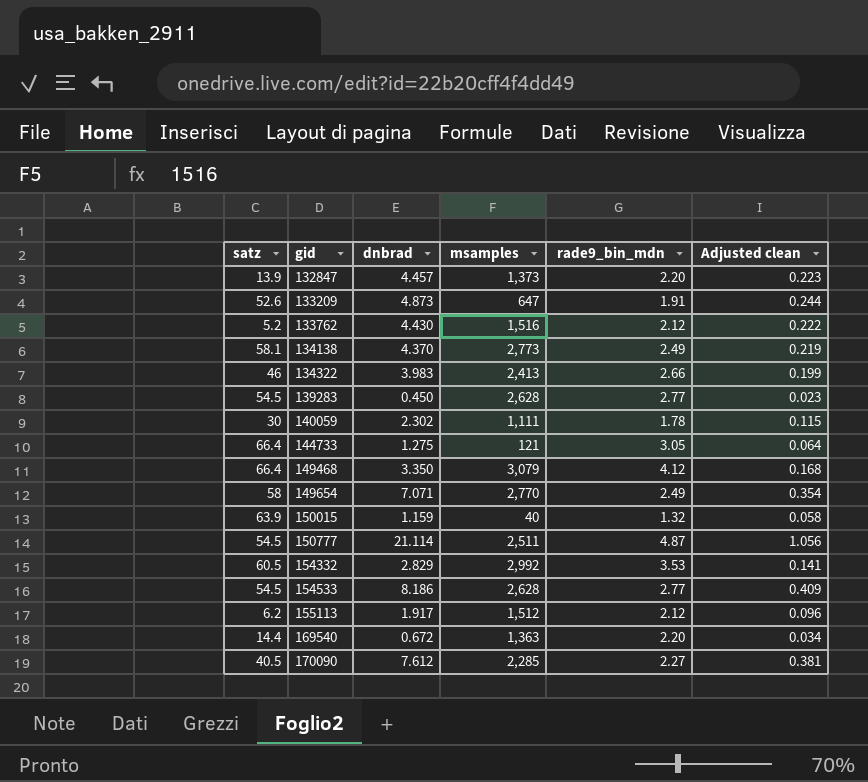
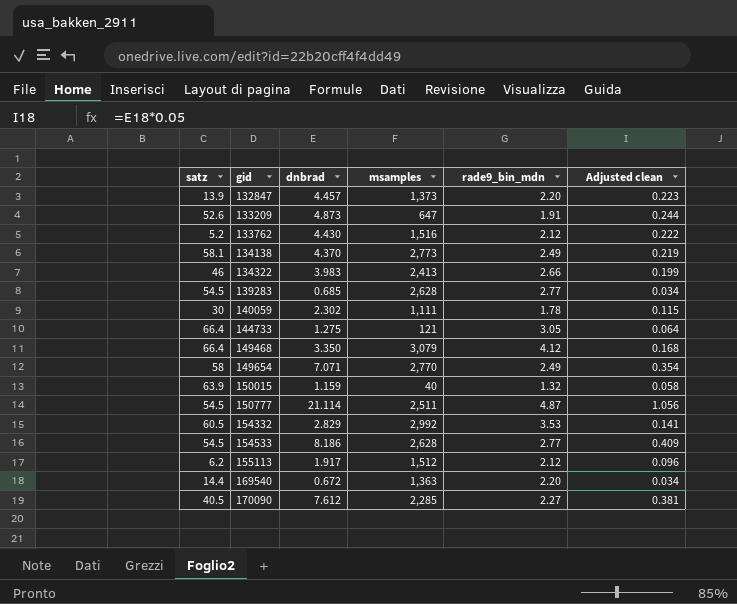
139283 | dnbrad: 0.450 -> 0.685
139283 | Adjusted clean: 0.023 -> 0.034

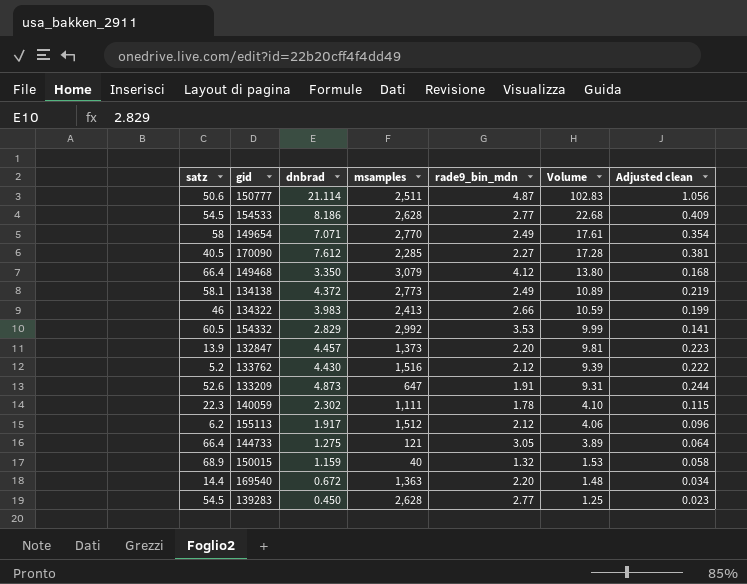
row order: gid ascending -> Volume descending
column Volume | formula: none -> [dnbrad] * [rade9_bin_mdn]
150777 | satz: 54.5 -> 50.6
134138 | dnbrad: 4.370 -> 4.372
140059 | satz: 30 -> 22.3
150015 | satz: 63.9 -> 68.9
139283 | dnbrad: 0.685 -> 0.450
139283 | Adjusted clean: 0.034 -> 0.023

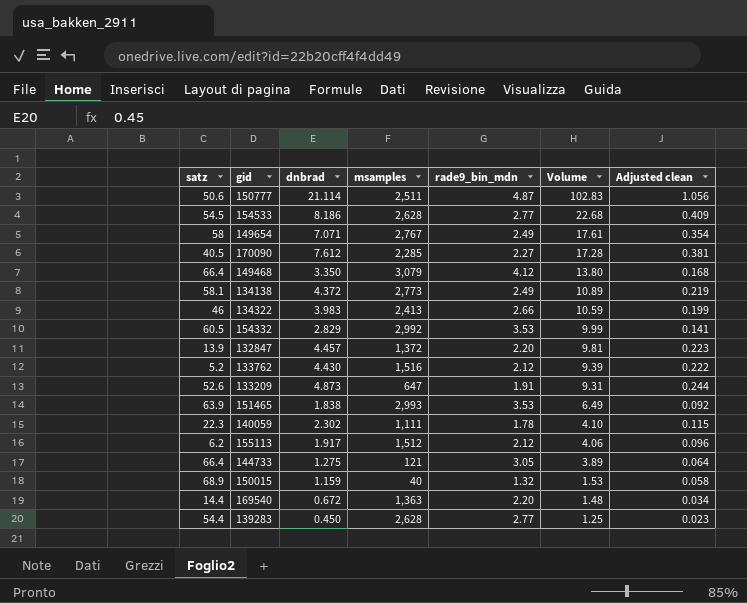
149654 | msamples: 2,770 -> 2,767
132847 | msamples: 1,373 -> 1,372
row 151465: none -> 63.9 | 1.838 | 2,993 | 3.53 | 6.49 | 0.092
139283 | satz: 54.5 -> 54.4

